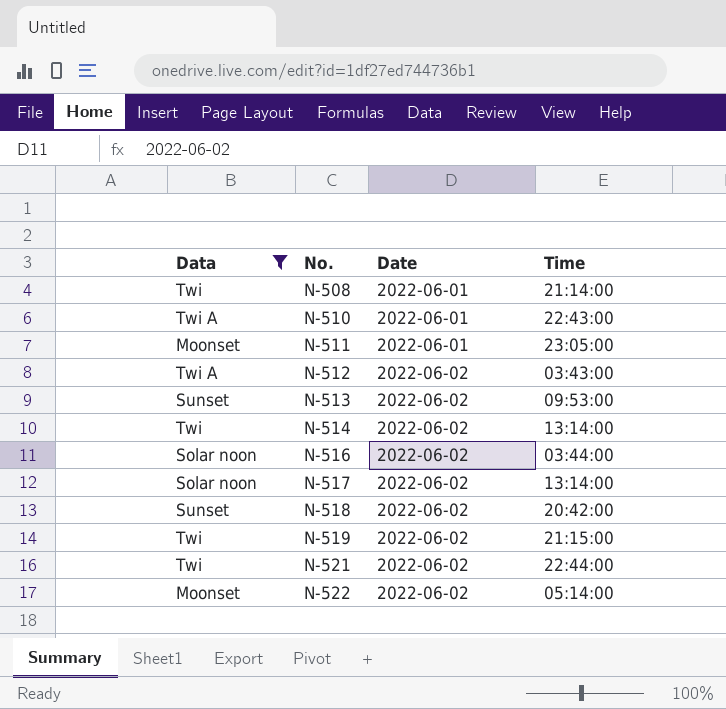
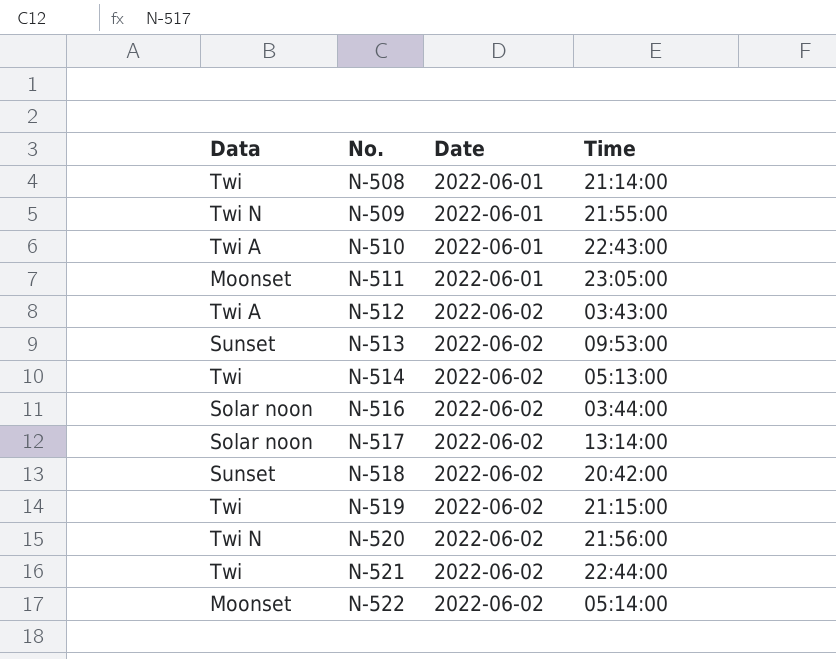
filter: Data != Twi N -> none
N-514 | Time: 13:14:00 -> 05:13:00

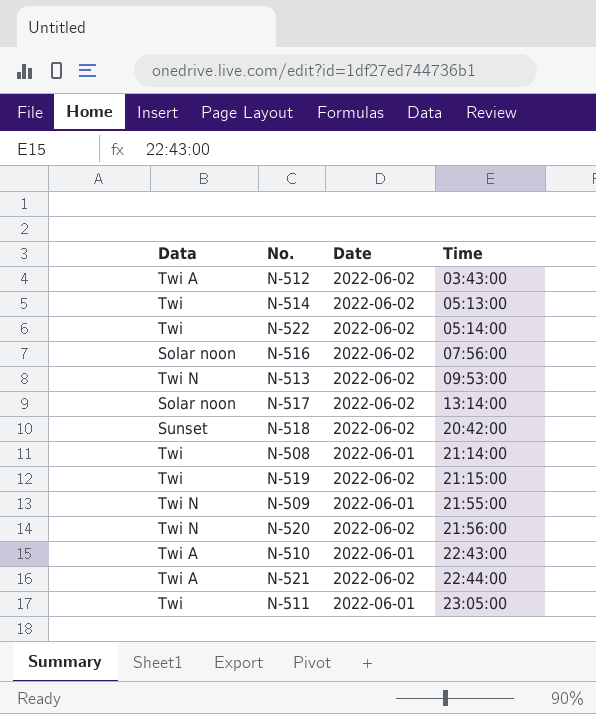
row order: No. ascending -> Time ascending
N-522 | Data: Moonset -> Twi
N-516 | Time: 03:44:00 -> 07:56:00
N-513 | Data: Sunset -> Twi N
N-521 | Data: Twi -> Twi A
N-511 | Data: Moonset -> Twi

